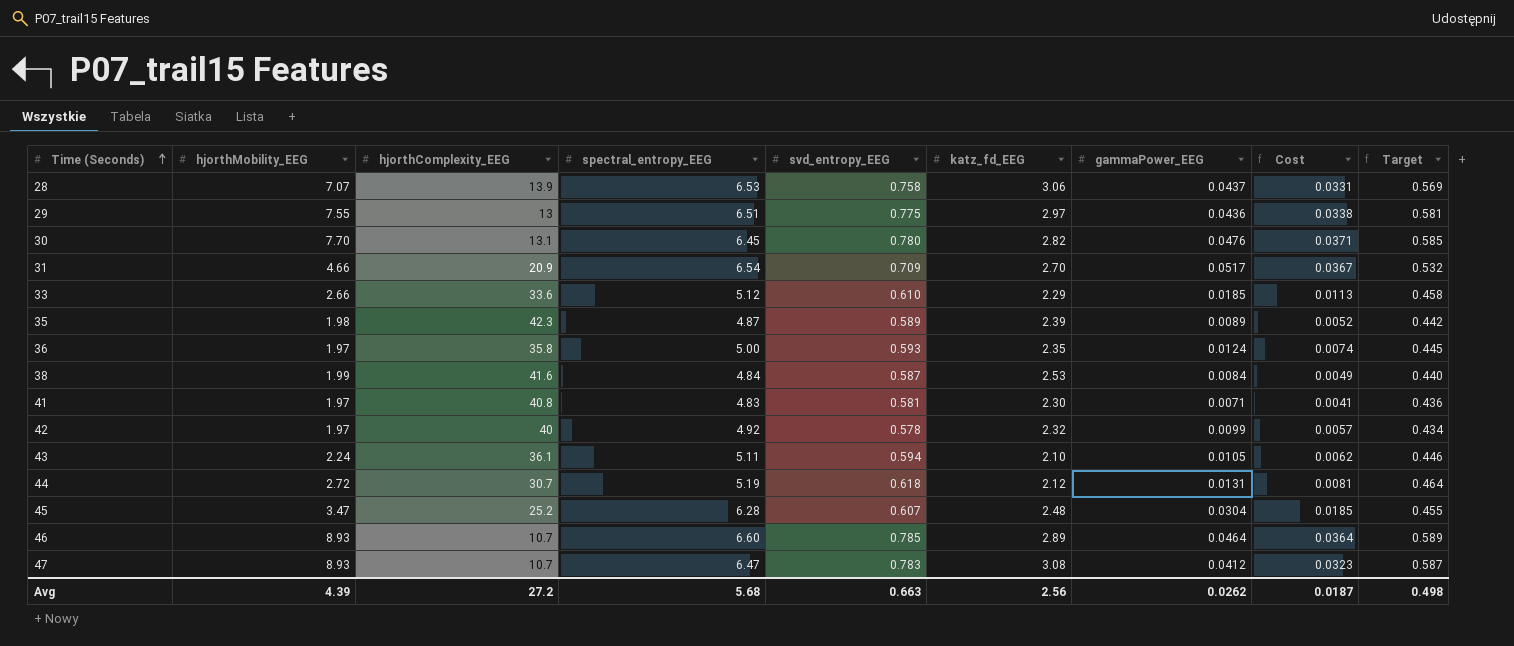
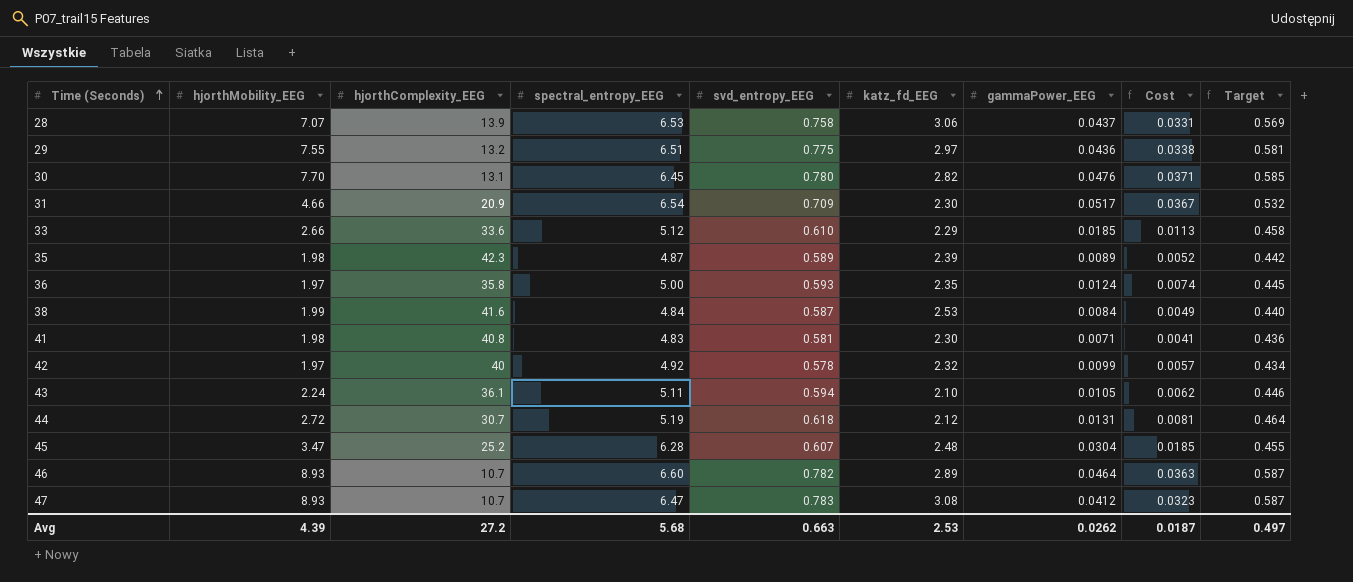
29 | hjorthComplexity_EEG: 13 -> 13.2
31 | katz_fd_EEG: 2.70 -> 2.30
41 | hjorthMobility_EEG: 1.97 -> 1.98
46 | svd_entropy_EEG: 0.785 -> 0.782
46 | Cost: 0.0364 -> 0.0363
46 | Target: 0.589 -> 0.587
Avg | katz_fd_EEG: 2.56 -> 2.53
Avg | Target: 0.498 -> 0.497

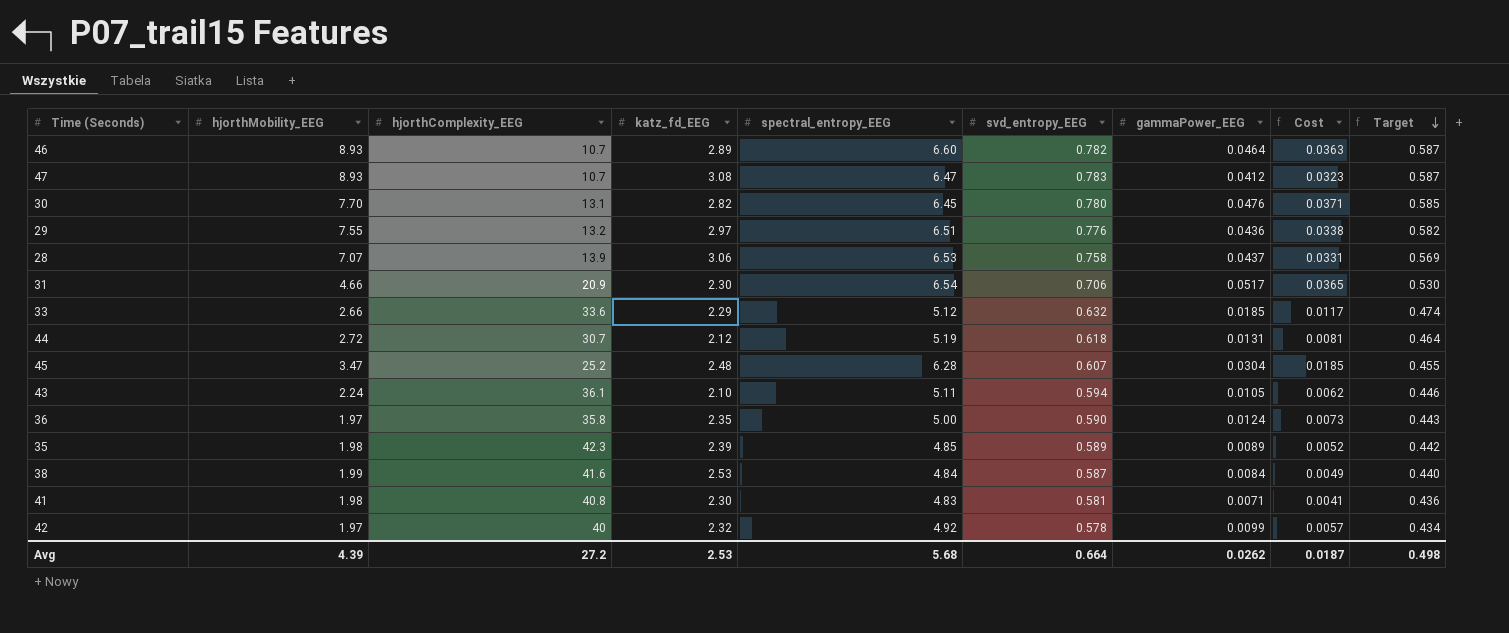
row order: Time (Seconds) ascending -> Target descending
column katz_fd_EEG | position: 6 -> 4
29 | svd_entropy_EEG: 0.775 -> 0.776
29 | Target: 0.581 -> 0.582
31 | svd_entropy_EEG: 0.709 -> 0.706
31 | Cost: 0.0367 -> 0.0365
31 | Target: 0.532 -> 0.530
33 | svd_entropy_EEG: 0.610 -> 0.632
33 | Cost: 0.0113 -> 0.0117
33 | Target: 0.458 -> 0.474
36 | svd_entropy_EEG: 0.593 -> 0.590
36 | Cost: 0.0074 -> 0.0073
36 | Target: 0.445 -> 0.443
35 | spectral_entropy_EEG: 4.87 -> 4.85
Avg | svd_entropy_EEG: 0.663 -> 0.664
Avg | Target: 0.497 -> 0.498

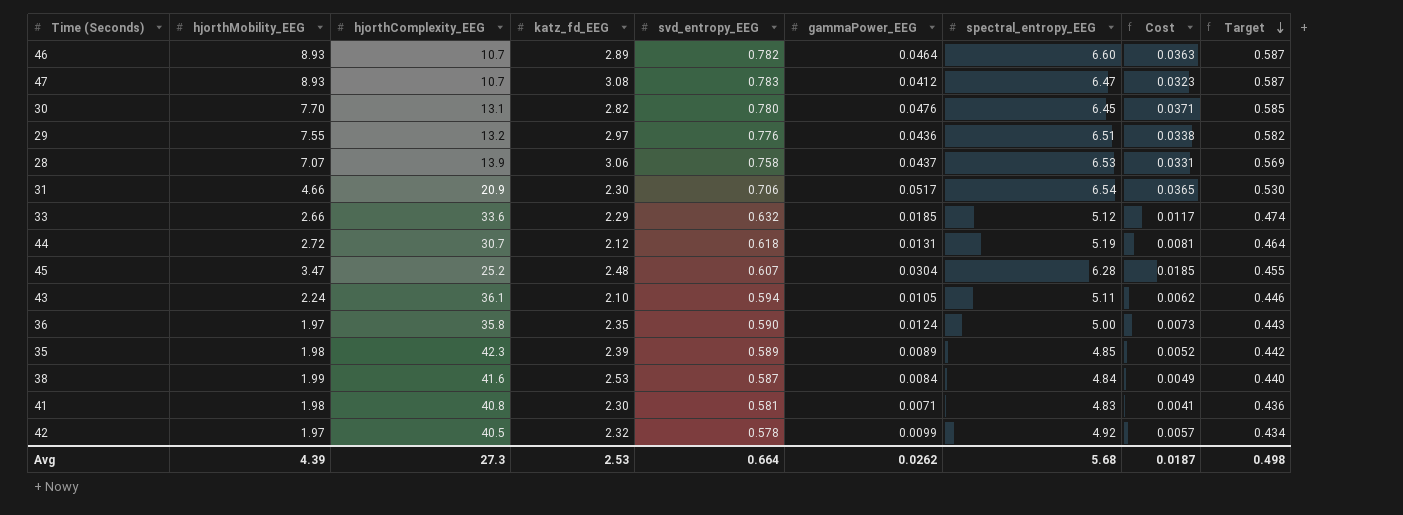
column spectral_entropy_EEG | position: 5 -> 7
42 | hjorthComplexity_EEG: 40 -> 40.5
Avg | hjorthComplexity_EEG: 27.2 -> 27.3

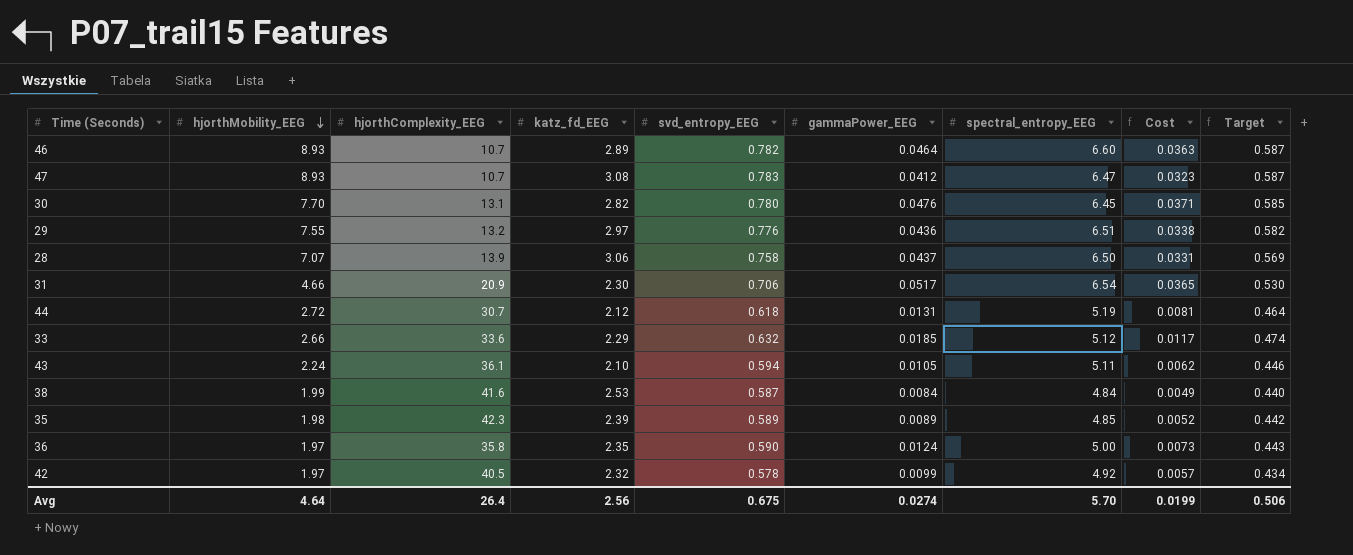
row order: Target descending -> hjorthMobility_EEG descending
row 45: 3.47 | 25.2 | 2.48 | 0.607 | 0.0304 | 6.28 | 0.0185 | 0.455 -> none
row 41: 1.98 | 40.8 | 2.30 | 0.581 | 0.0071 | 4.83 | 0.0041 | 0.436 -> none
28 | spectral_entropy_EEG: 6.53 -> 6.50
Avg | hjorthMobility_EEG: 4.39 -> 4.64
Avg | hjorthComplexity_EEG: 27.3 -> 26.4
Avg | katz_fd_EEG: 2.53 -> 2.56
Avg | svd_entropy_EEG: 0.664 -> 0.675
Avg | gammaPower_EEG: 0.0262 -> 0.0274
Avg | spectral_entropy_EEG: 5.68 -> 5.70
Avg | Cost: 0.0187 -> 0.0199
Avg | Target: 0.498 -> 0.506

